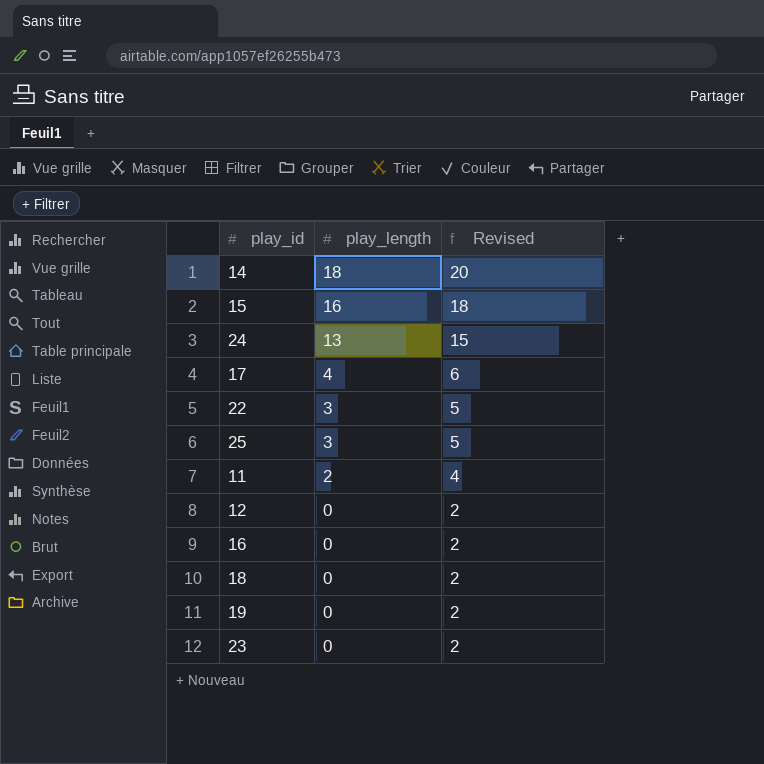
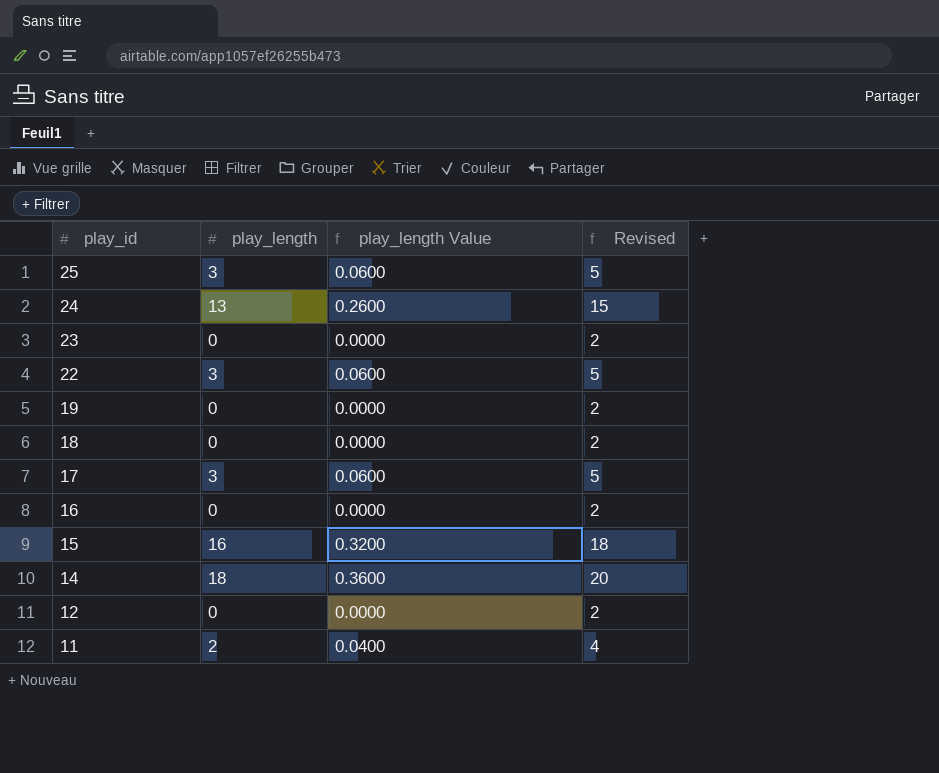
row order: play_length descending -> play_id descending
column play_length Value | formula: none -> [play_length] * 0.02
17 | play_length: 4 -> 3
17 | Revised: 6 -> 5

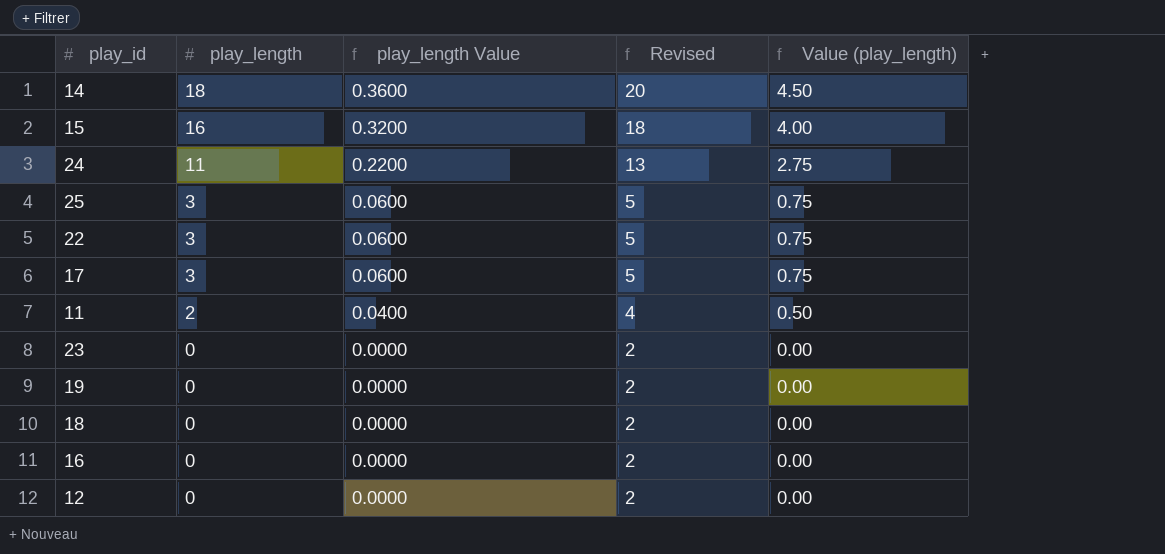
row order: play_id descending -> play_length descending
column Value (play_length) | formula: none -> [play_length] * 0.25
24 | play_length: 13 -> 11
24 | play_length Value: 0.2600 -> 0.2200
24 | Revised: 15 -> 13

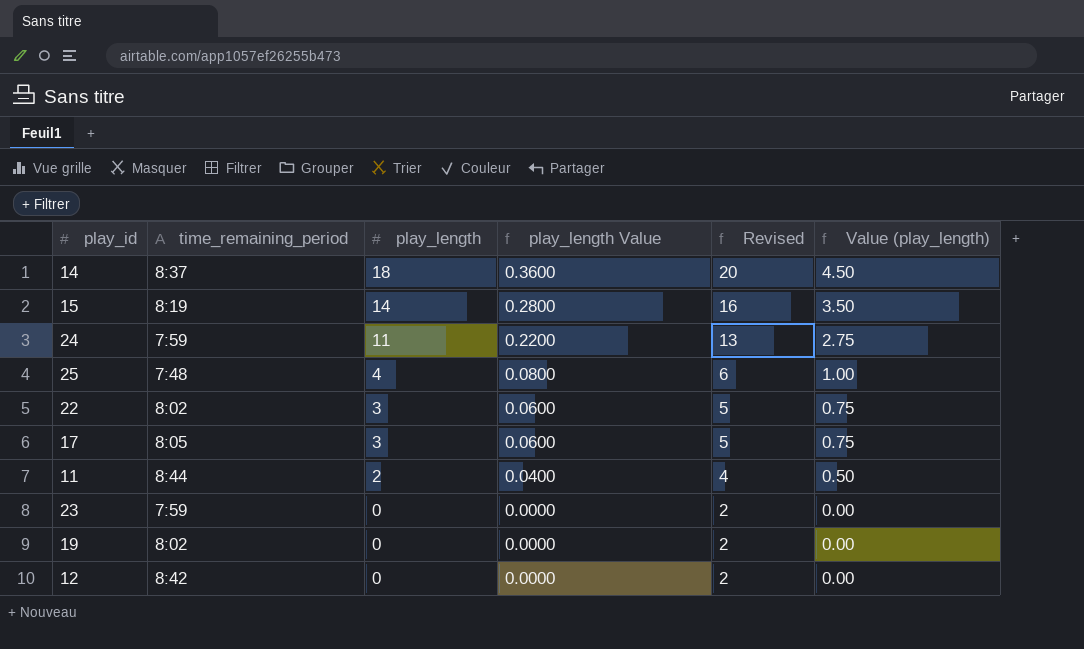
column time_remaining_period | position: none -> 2
row 18: 0 | 0.0000 | 2 | 0.00 -> none
row 16: 0 | 0.0000 | 2 | 0.00 -> none
15 | play_length: 16 -> 14
15 | play_length Value: 0.3200 -> 0.2800
15 | Revised: 18 -> 16
15 | Value (play_length): 4.00 -> 3.50
25 | play_length: 3 -> 4
25 | play_length Value: 0.0600 -> 0.0800
25 | Revised: 5 -> 6
25 | Value (play_length): 0.75 -> 1.00

